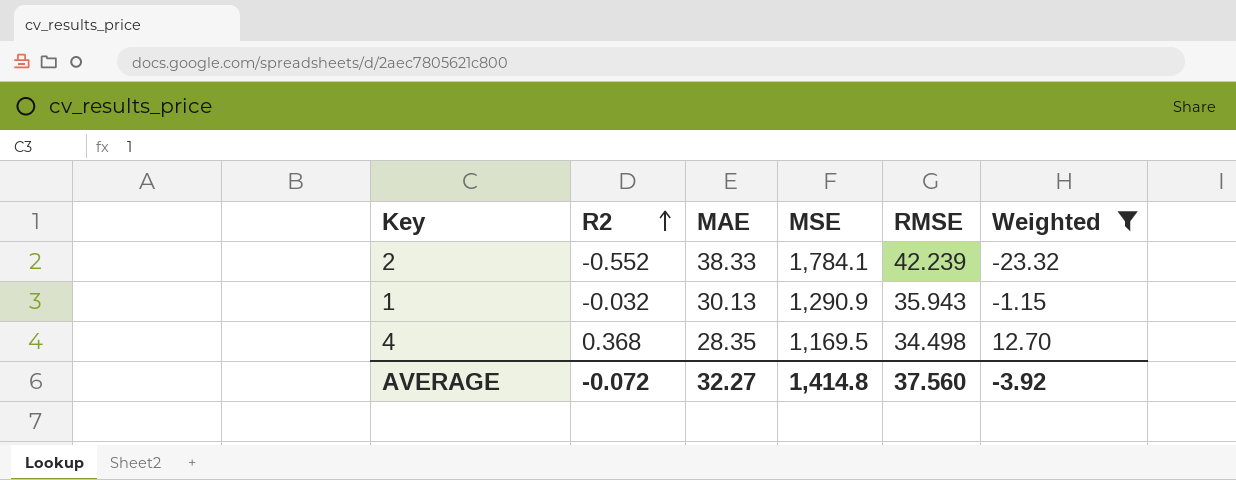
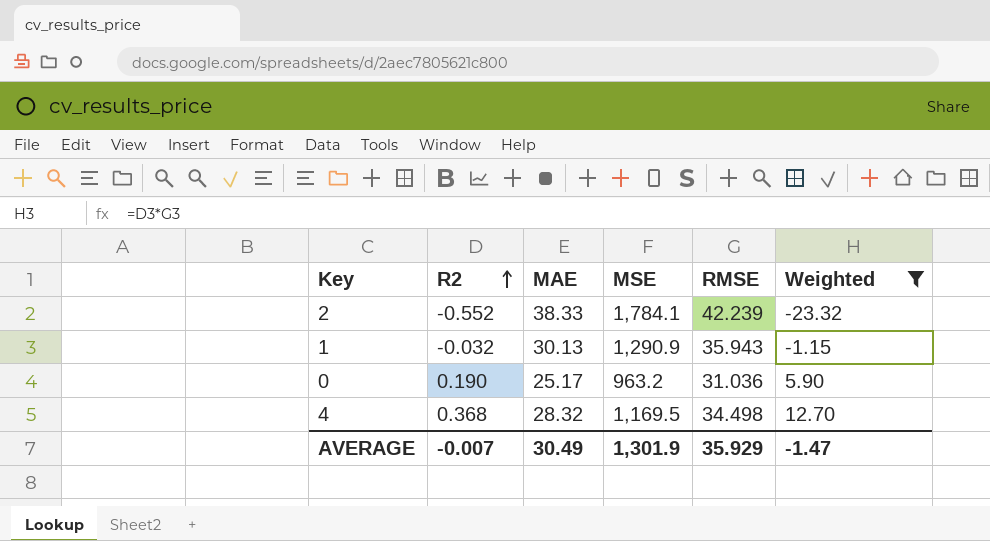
row 0: none -> 0.190 | 25.17 | 963.2 | 31.036 | 5.90
4 | MAE: 28.35 -> 28.32
AVERAGE | R2: -0.072 -> -0.007
AVERAGE | MAE: 32.27 -> 30.49
AVERAGE | MSE: 1,414.8 -> 1,301.9
AVERAGE | RMSE: 37.560 -> 35.929
AVERAGE | Weighted: -3.92 -> -1.47

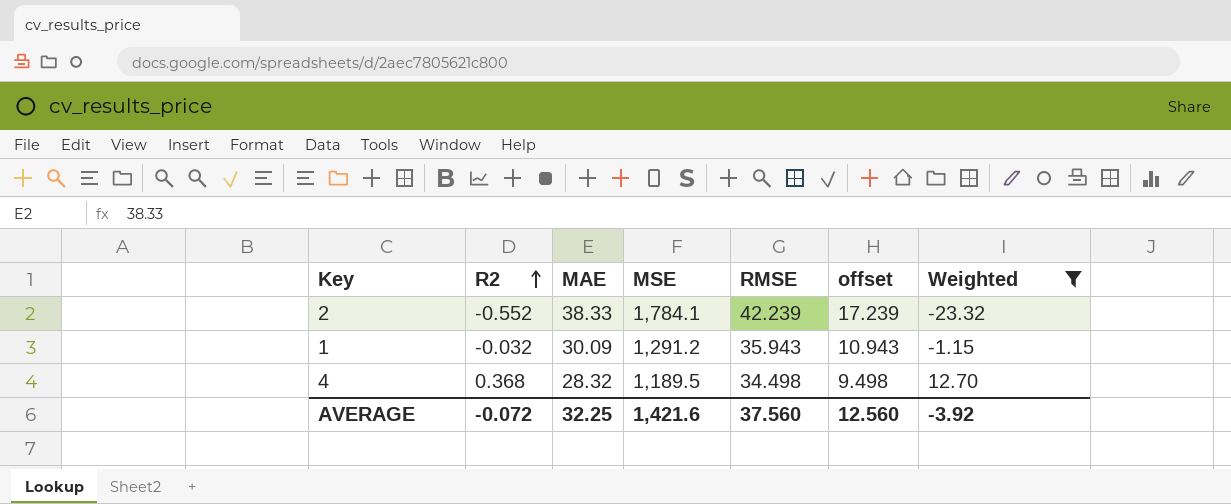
column offset | formula: none -> [RMSE] - 25
row 0: 0.190 | 25.17 | 963.2 | 31.036 | 5.90 -> none
1 | MAE: 30.13 -> 30.09
1 | MSE: 1,290.9 -> 1,291.2
4 | MSE: 1,169.5 -> 1,189.5
AVERAGE | R2: -0.007 -> -0.072
AVERAGE | MAE: 30.49 -> 32.25
AVERAGE | MSE: 1,301.9 -> 1,421.6
AVERAGE | RMSE: 35.929 -> 37.560
AVERAGE | Weighted: -1.47 -> -3.92

